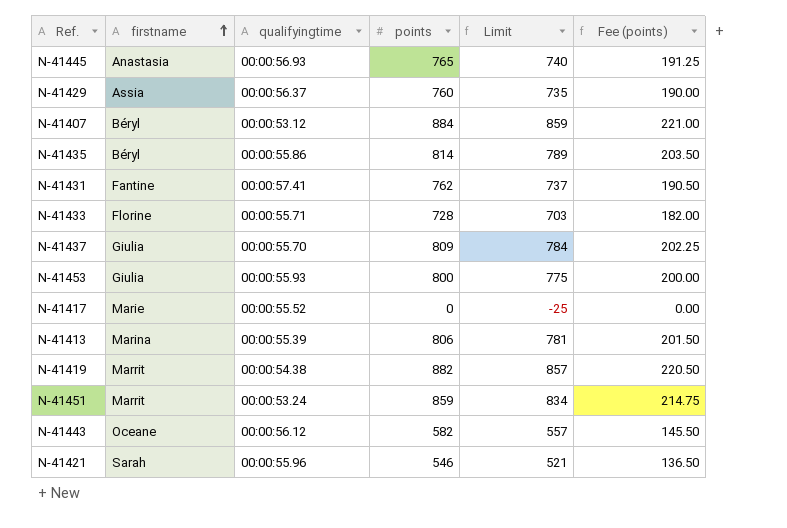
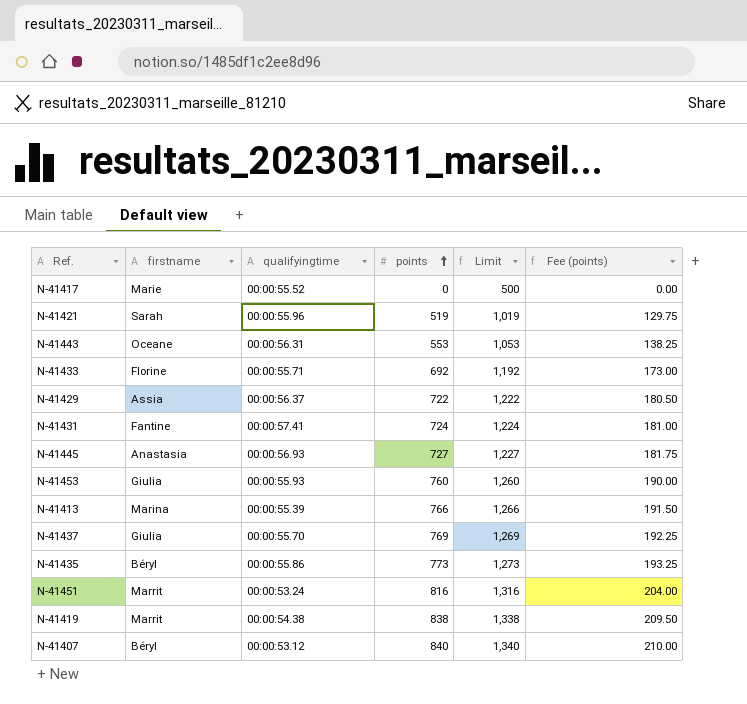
row order: firstname ascending -> points ascending
column Limit | formula: [points] - 25 -> [points] + 500
N-41421 | points: 546 -> 519
N-41421 | Fee (points): 136.50 -> 129.75
N-41443 | qualifyingtime: 00:00:56.12 -> 00:00:56.31
N-41443 | points: 582 -> 553
N-41443 | Fee (points): 145.50 -> 138.25
N-41433 | points: 728 -> 692
N-41433 | Fee (points): 182.00 -> 173.00
N-41429 | points: 760 -> 722
N-41429 | Fee (points): 190.00 -> 180.50
N-41431 | points: 762 -> 724
N-41431 | Fee (points): 190.50 -> 181.00
N-41445 | points: 765 -> 727
N-41445 | Fee (points): 191.25 -> 181.75
N-41453 | points: 800 -> 760
N-41453 | Fee (points): 200.00 -> 190.00
N-41413 | points: 806 -> 766
N-41413 | Fee (points): 201.50 -> 191.50
N-41437 | points: 809 -> 769
N-41437 | Fee (points): 202.25 -> 192.25
N-41435 | points: 814 -> 773
N-41435 | Fee (points): 203.50 -> 193.25
N-41451 | points: 859 -> 816
N-41451 | Fee (points): 214.75 -> 204.00
N-41419 | points: 882 -> 838
N-41419 | Fee (points): 220.50 -> 209.50
N-41407 | points: 884 -> 840
N-41407 | Fee (points): 221.00 -> 210.00

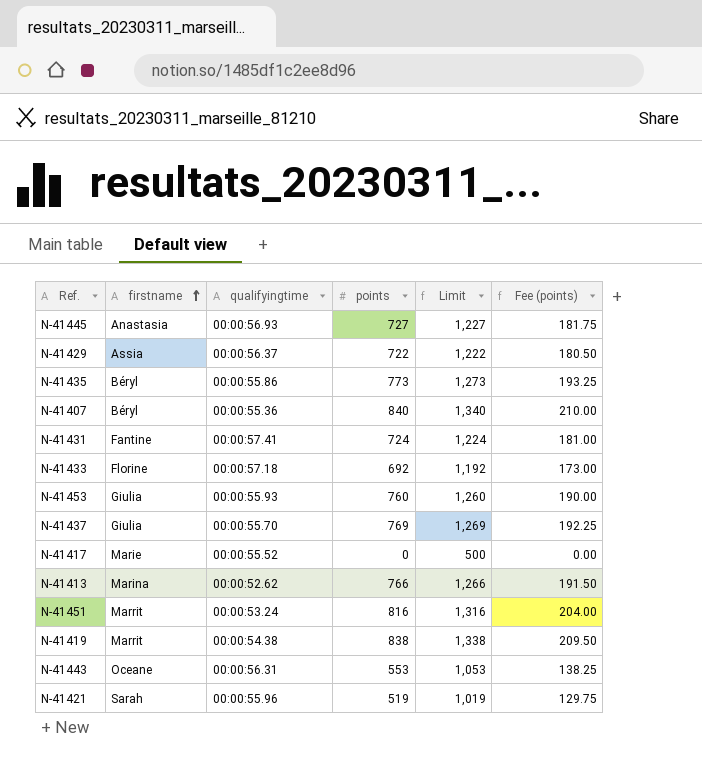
row order: points ascending -> firstname ascending
N-41407 | qualifyingtime: 00:00:53.12 -> 00:00:55.36
N-41433 | qualifyingtime: 00:00:55.71 -> 00:00:57.18
N-41413 | qualifyingtime: 00:00:55.39 -> 00:00:52.62

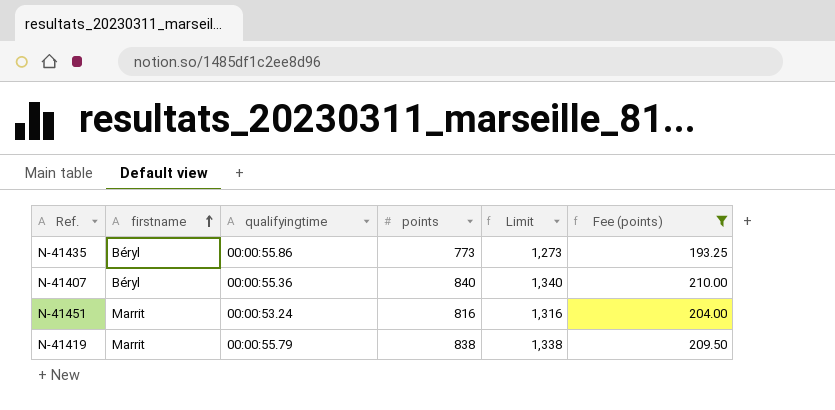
filter: none -> Fee (points) >= 193.25
N-41419 | qualifyingtime: 00:00:54.38 -> 00:00:55.79

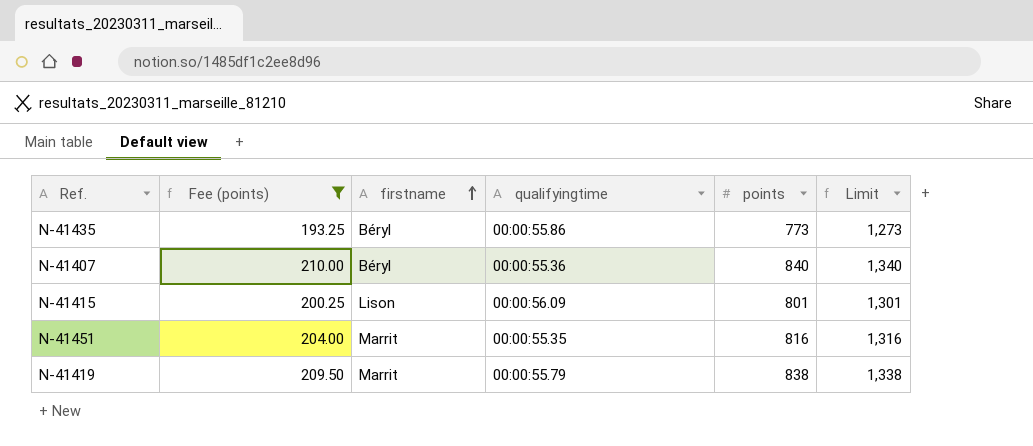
column Fee (points) | position: 6 -> 2
row N-41415: none -> 200.25 | Lison | 00:00:56.09 | 801 | 1,301
N-41451 | qualifyingtime: 00:00:53.24 -> 00:00:55.35

